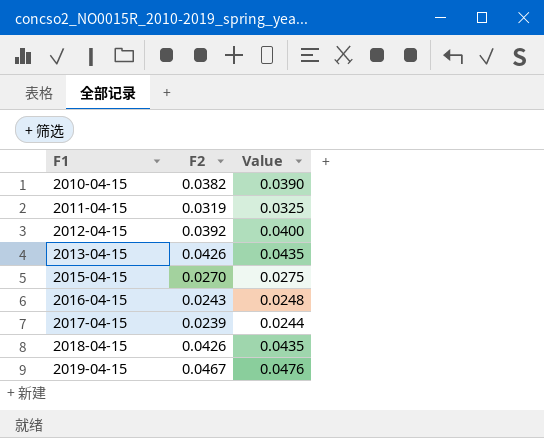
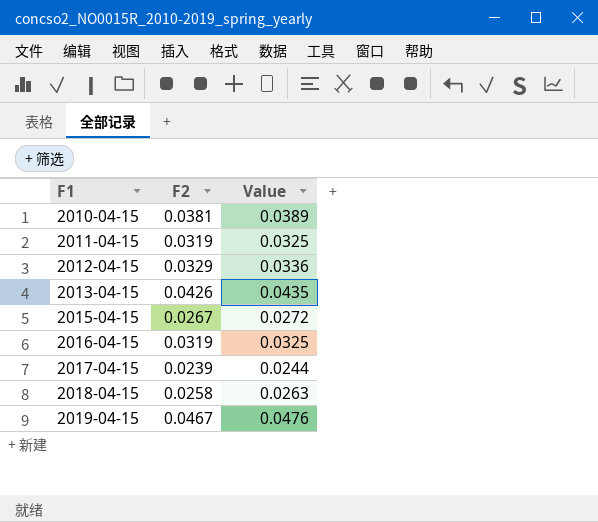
2010-04-15 | F2: 0.0382 -> 0.0381
2010-04-15 | Value: 0.0390 -> 0.0389
2012-04-15 | F2: 0.0392 -> 0.0329
2012-04-15 | Value: 0.0400 -> 0.0336
2015-04-15 | F2: 0.0270 -> 0.0267
2015-04-15 | Value: 0.0275 -> 0.0272
2016-04-15 | F2: 0.0243 -> 0.0319
2016-04-15 | Value: 0.0248 -> 0.0325
2018-04-15 | F2: 0.0426 -> 0.0258
2018-04-15 | Value: 0.0435 -> 0.0263

